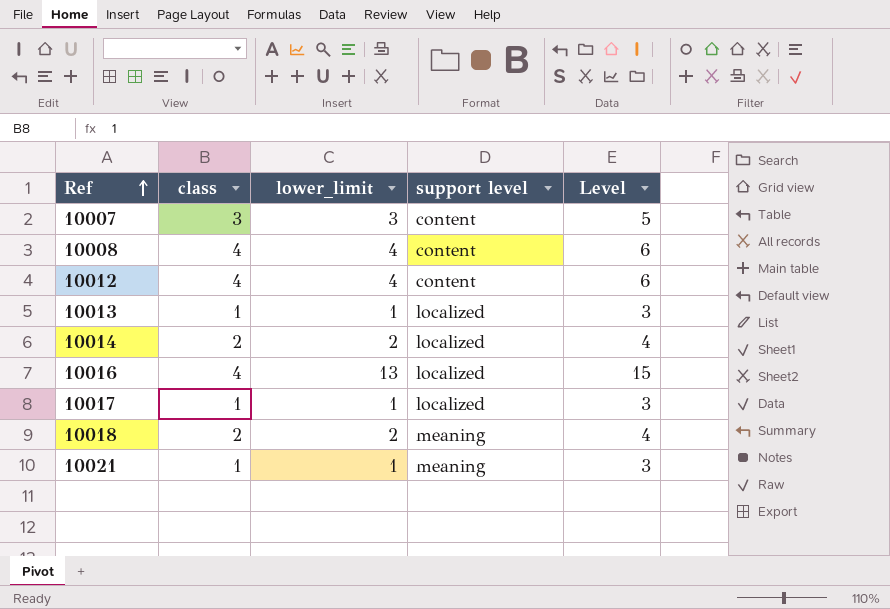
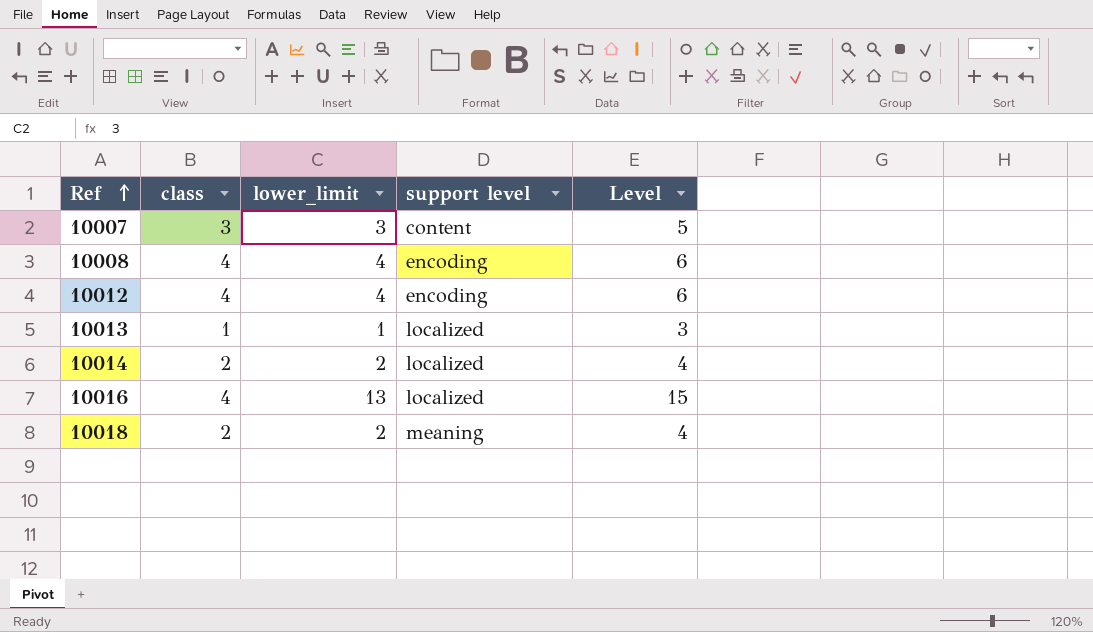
row 10017: 1 | 1 | localized | 3 -> none
row 10021: 1 | 1 | meaning | 3 -> none
10008 | support level: content -> encoding
10012 | support level: content -> encoding

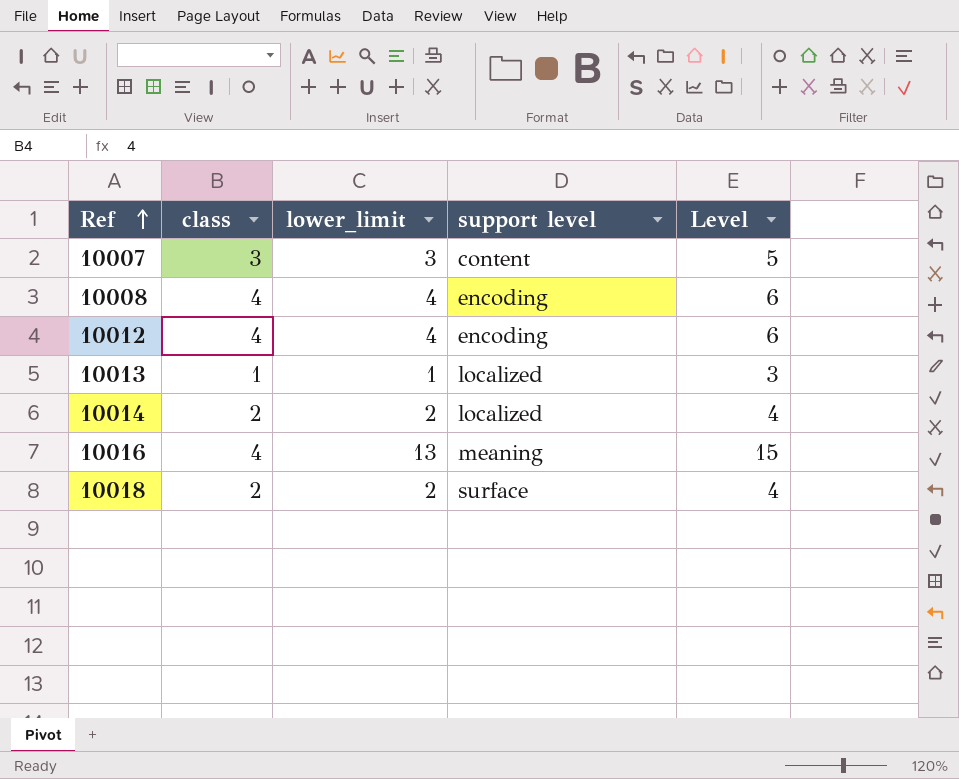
10016 | support level: localized -> meaning
10018 | support level: meaning -> surface

